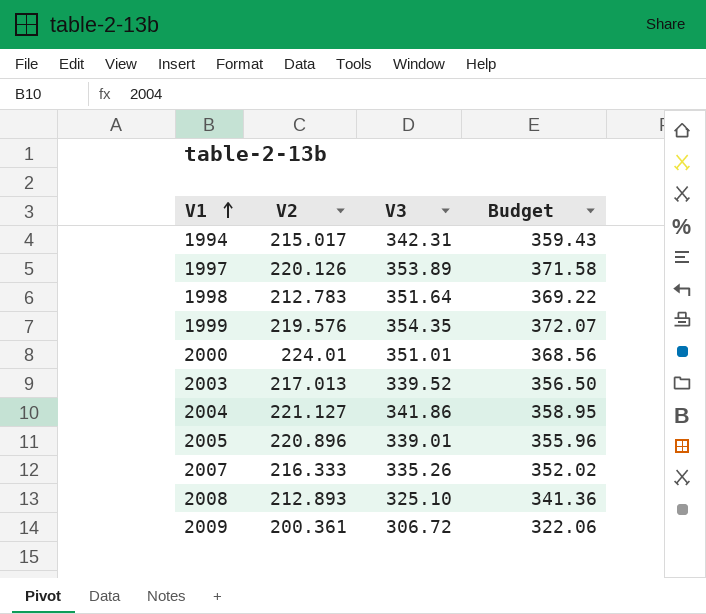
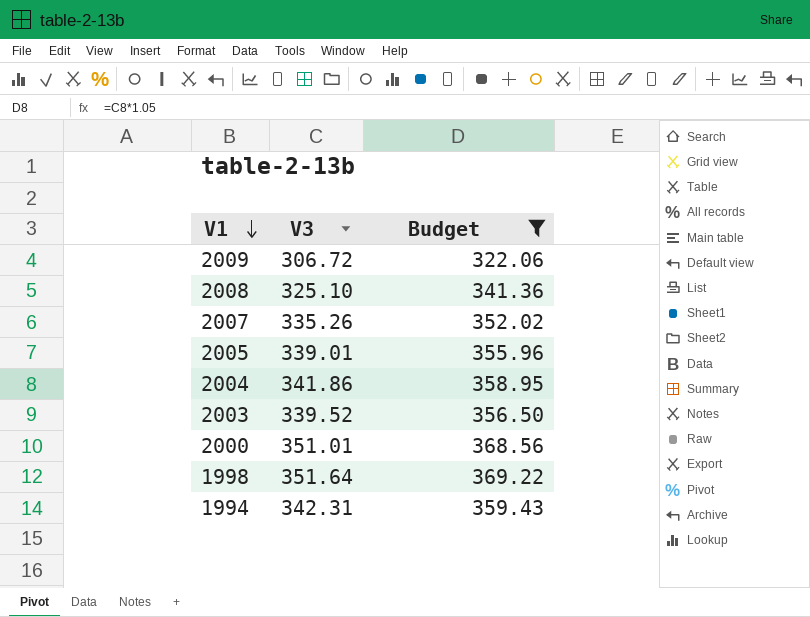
filter: none -> Budget <= 369.22
row order: V1 ascending -> V1 descending
column V2 | position: 2 -> none

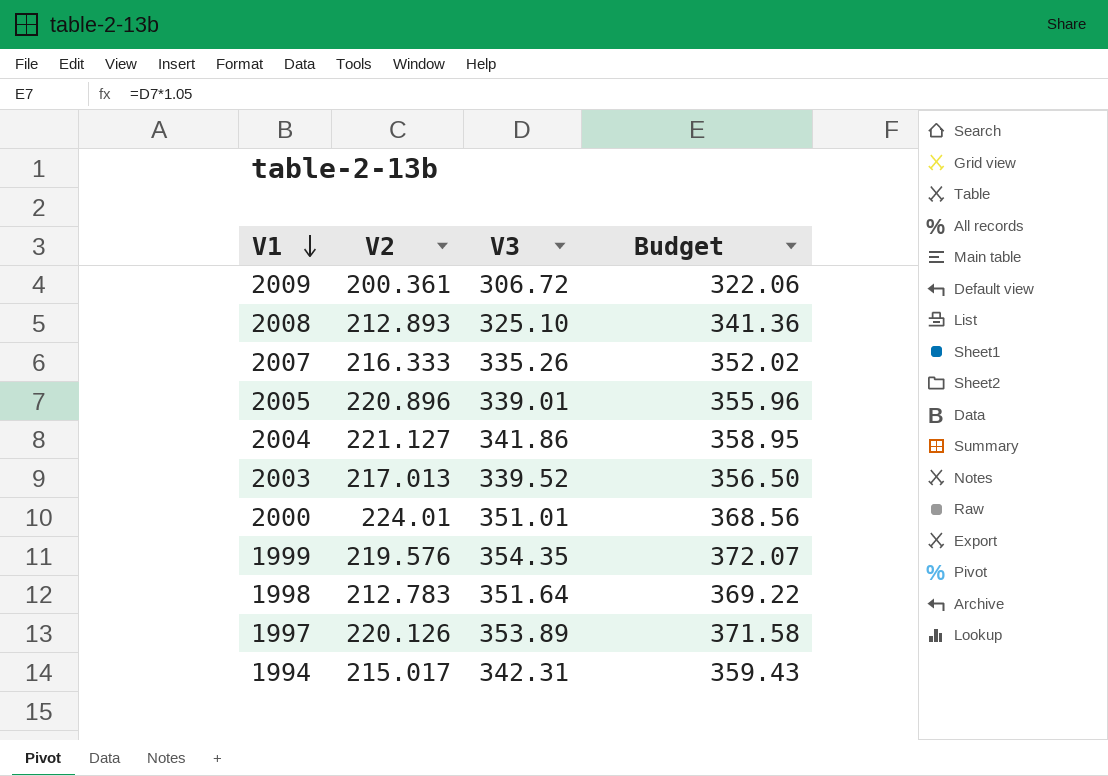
filter: Budget <= 369.22 -> none
column V2 | position: none -> 2

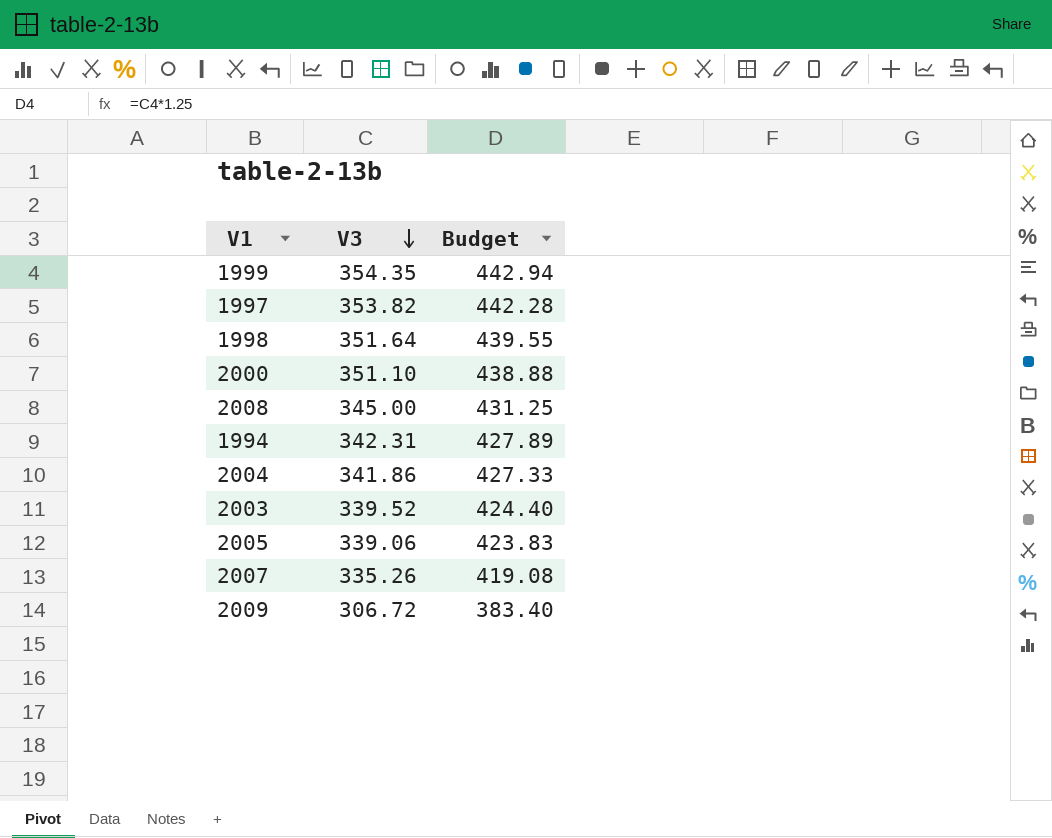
row order: V1 descending -> V3 descending
column V2 | position: 2 -> none
column Budget | formula: [V3] * 1.05 -> [V3] * 1.25
1997 | V3: 353.89 -> 353.82
2000 | V3: 351.01 -> 351.10
2008 | V3: 325.10 -> 345.00
2005 | V3: 339.01 -> 339.06

